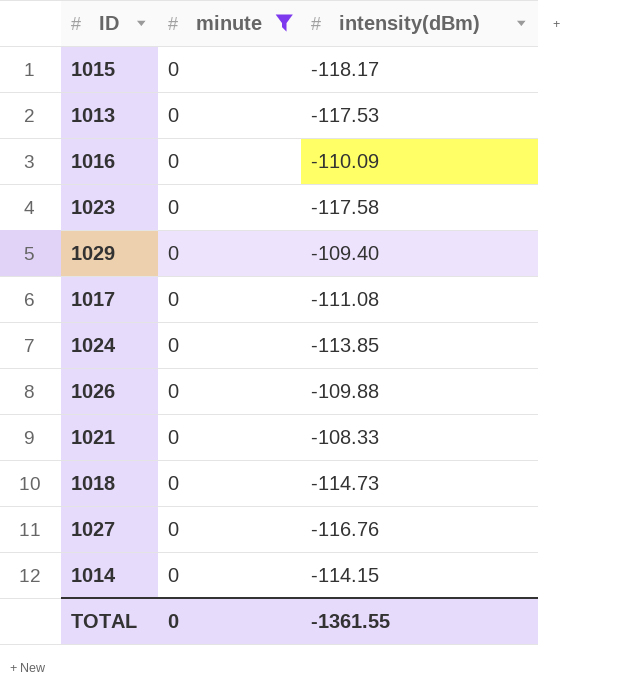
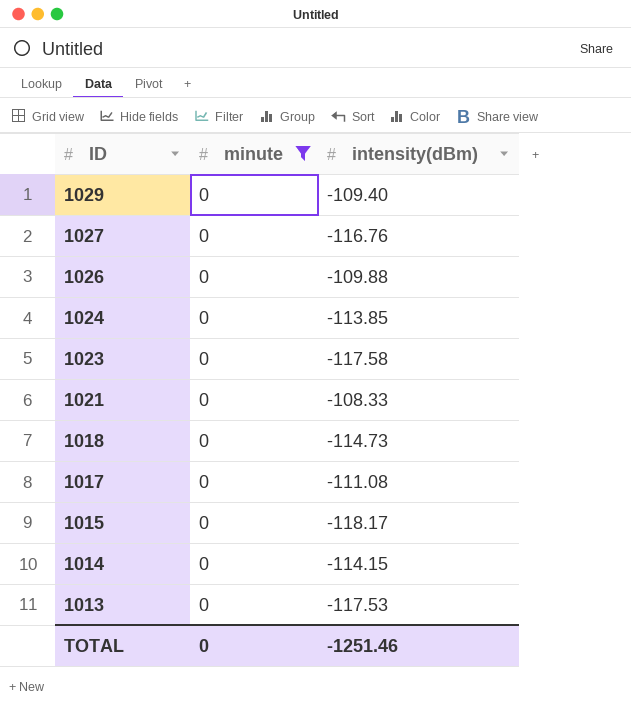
row order: none -> ID descending
row 1016: 0 | -110.09 -> none
TOTAL | intensity(dBm): -1361.55 -> -1251.46

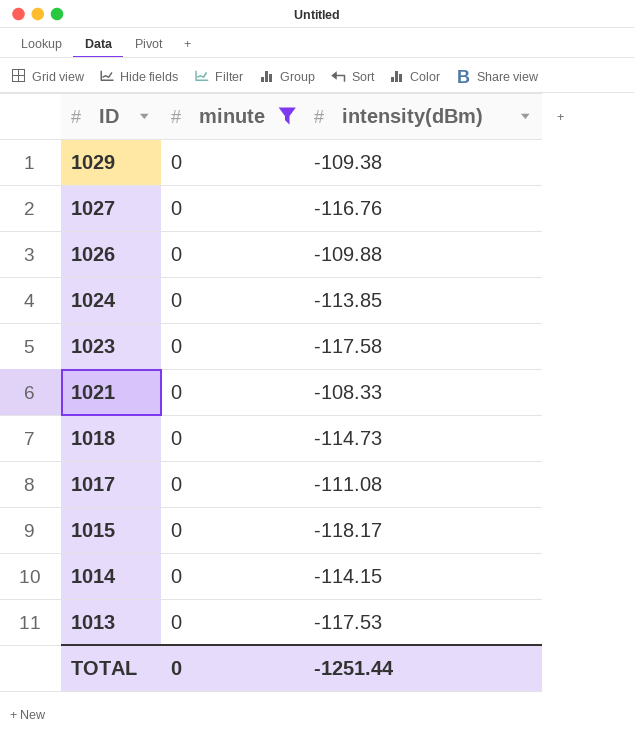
1029 | intensity(dBm): -109.40 -> -109.38
TOTAL | intensity(dBm): -1251.46 -> -1251.44

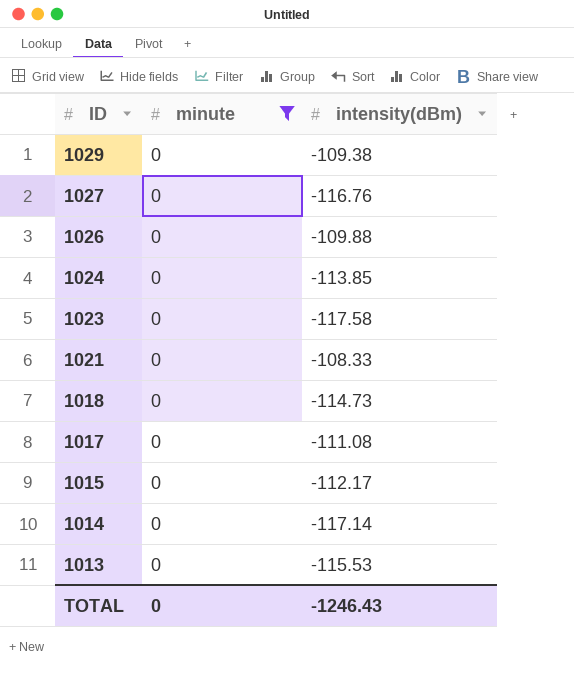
1015 | intensity(dBm): -118.17 -> -112.17
1014 | intensity(dBm): -114.15 -> -117.14
1013 | intensity(dBm): -117.53 -> -115.53
TOTAL | intensity(dBm): -1251.44 -> -1246.43

